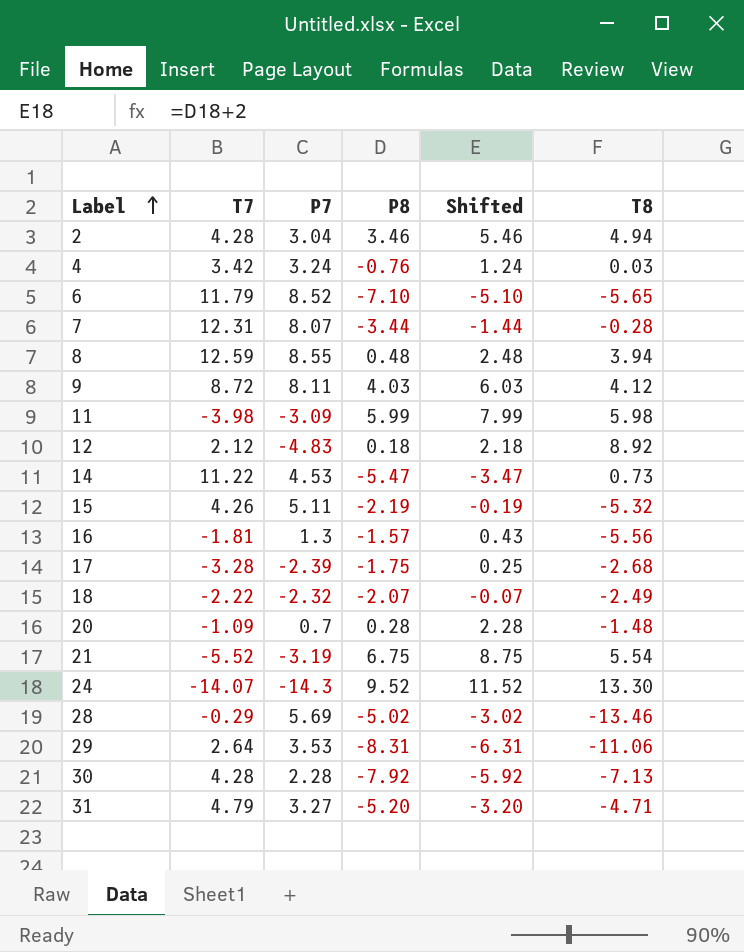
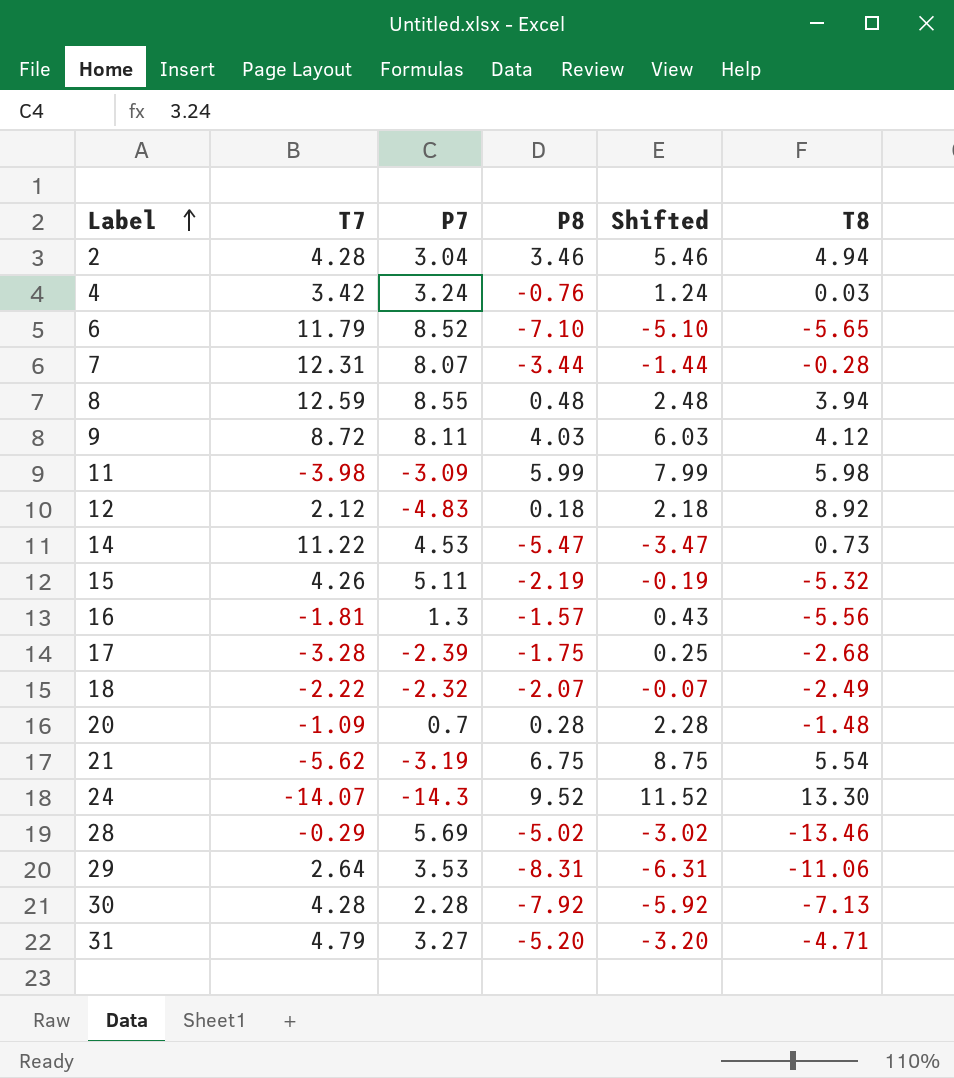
21 | T7: -5.52 -> -5.62

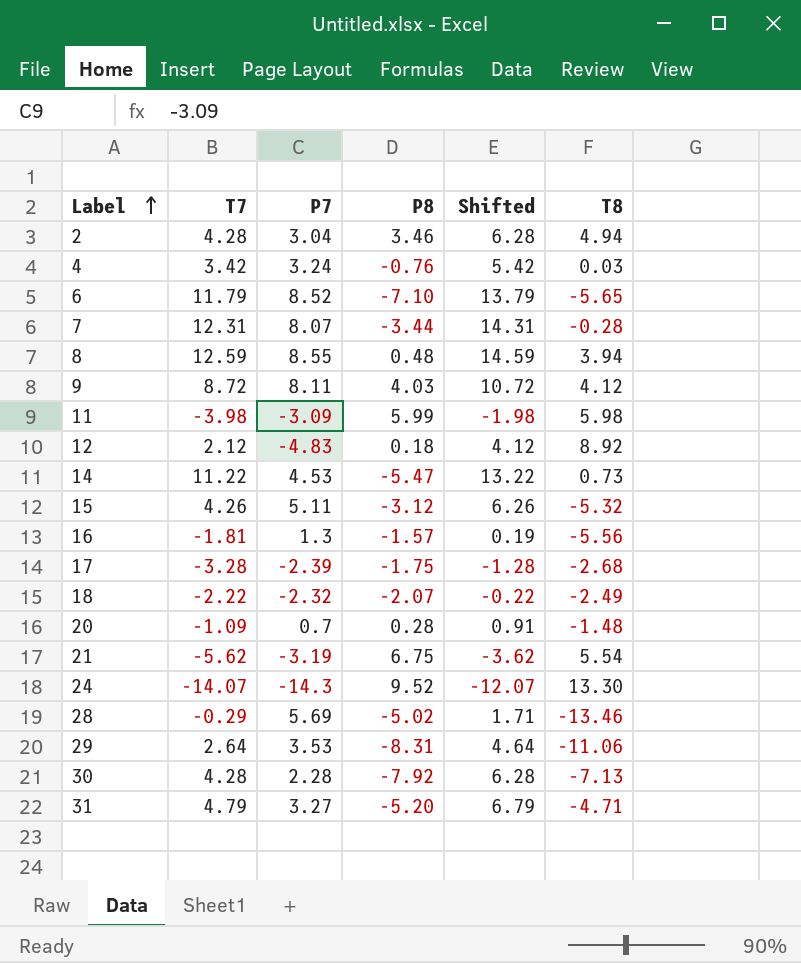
column Shifted | formula: [P8] + 2 -> [T7] + 2
15 | P8: -2.19 -> -3.12

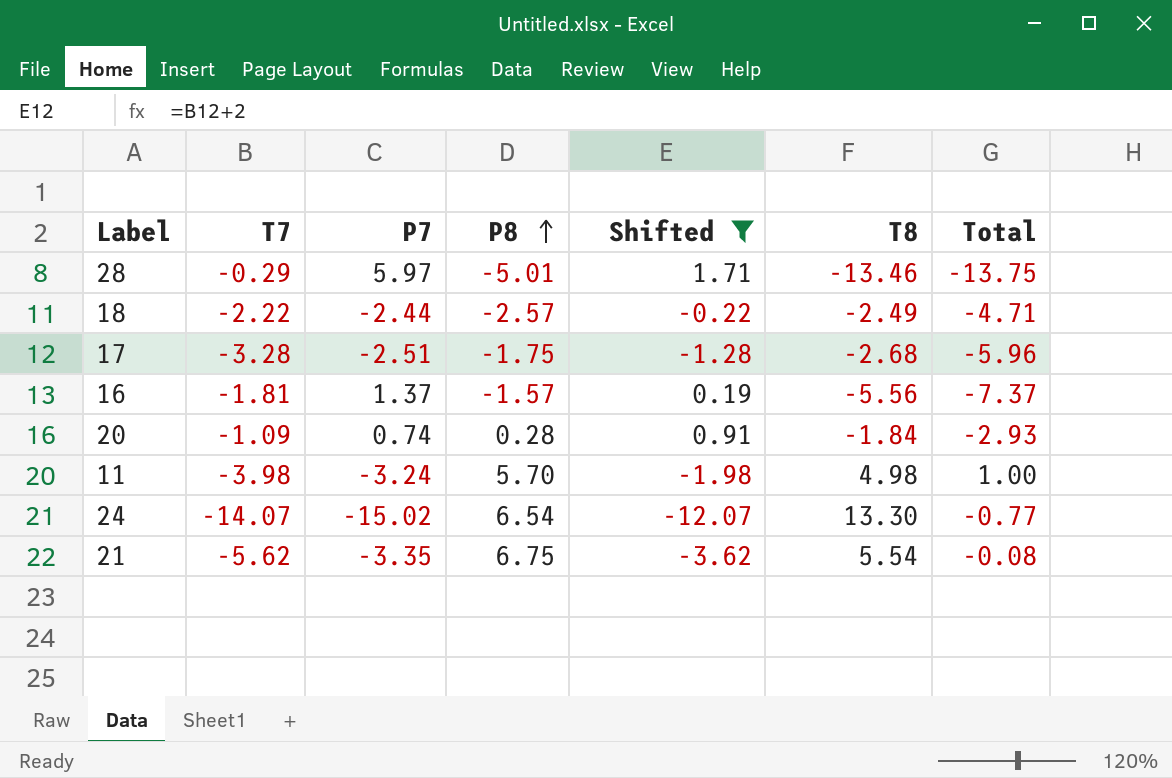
filter: none -> Shifted <= 1.71
row order: Label ascending -> P8 ascending
column Total | formula: none -> [T7] + [T8]
28 | P7: 5.69 -> 5.97
28 | P8: -5.02 -> -5.01
18 | P7: -2.32 -> -2.44
18 | P8: -2.07 -> -2.57
17 | P7: -2.39 -> -2.51
16 | P7: 1.3 -> 1.37
20 | P7: 0.7 -> 0.74
20 | T8: -1.48 -> -1.84
11 | P7: -3.09 -> -3.24
11 | P8: 5.99 -> 5.70
11 | T8: 5.98 -> 4.98
24 | P7: -14.3 -> -15.02
24 | P8: 9.52 -> 6.54
21 | P7: -3.19 -> -3.35

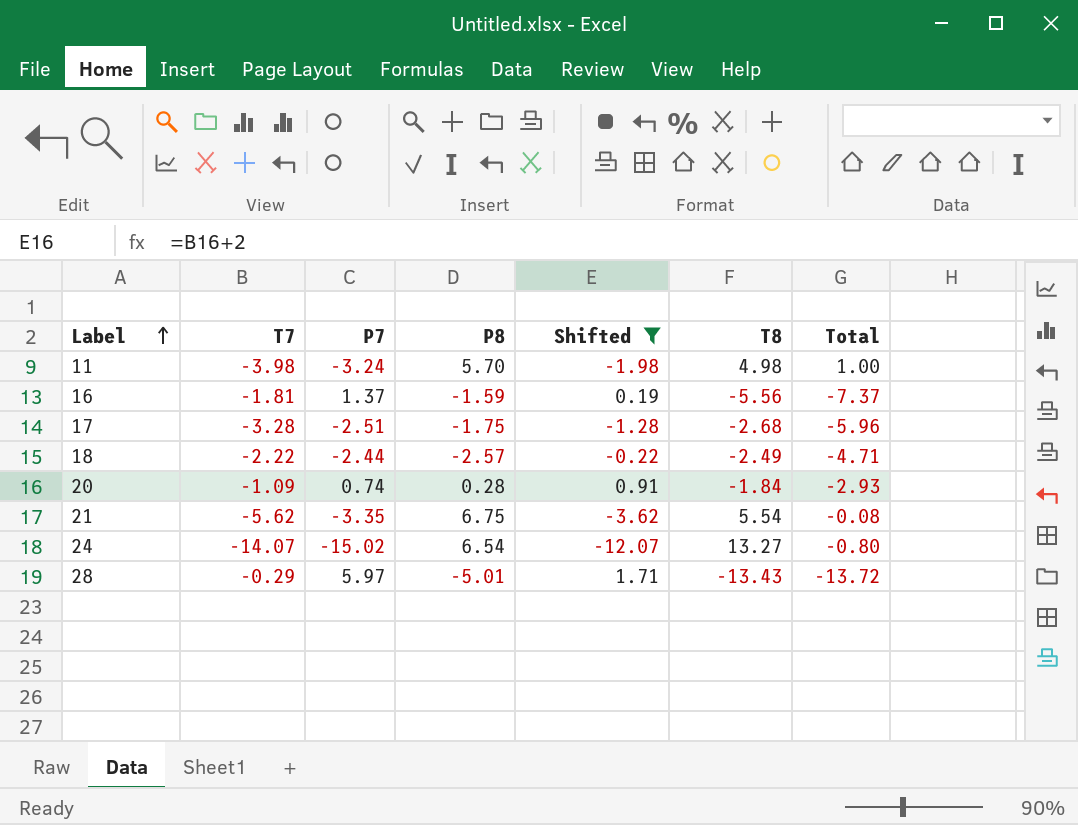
row order: P8 ascending -> Label ascending
16 | P8: -1.57 -> -1.59
24 | T8: 13.30 -> 13.27
24 | Total: -0.77 -> -0.80
28 | T8: -13.46 -> -13.43
28 | Total: -13.75 -> -13.72

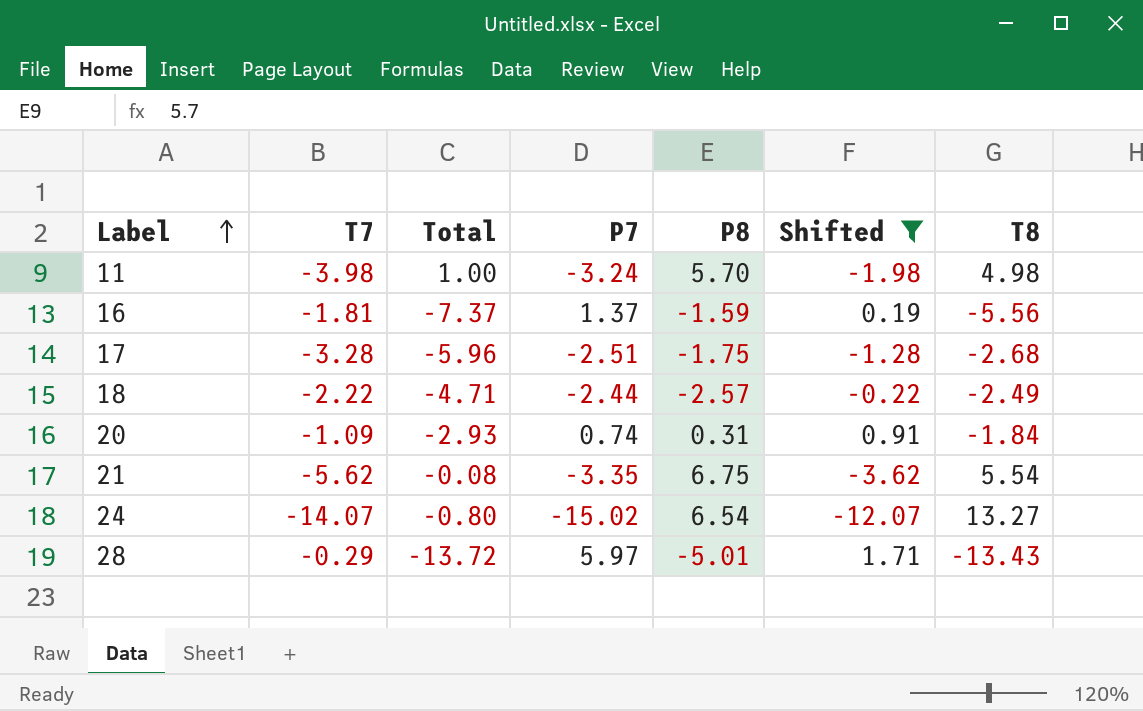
column Total | position: 7 -> 3
20 | P8: 0.28 -> 0.31

